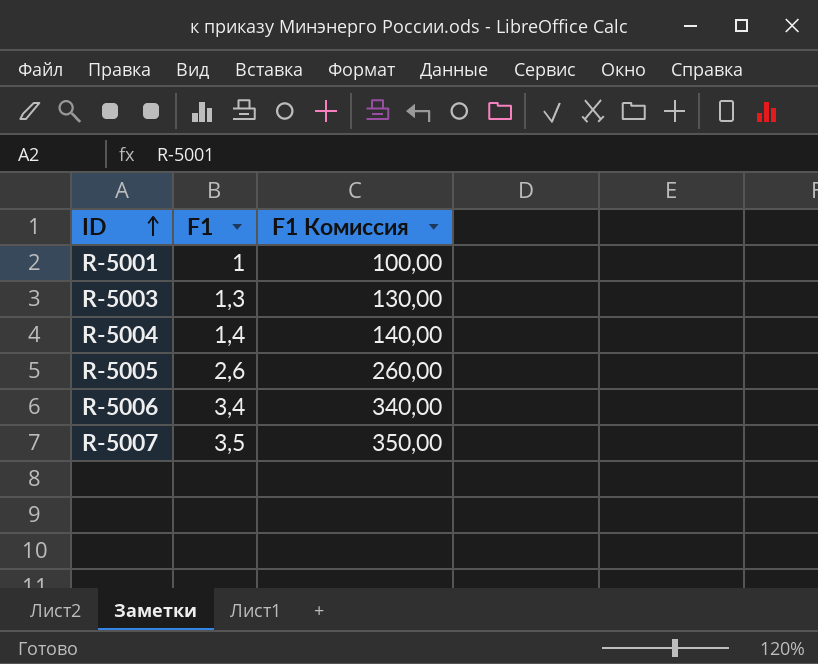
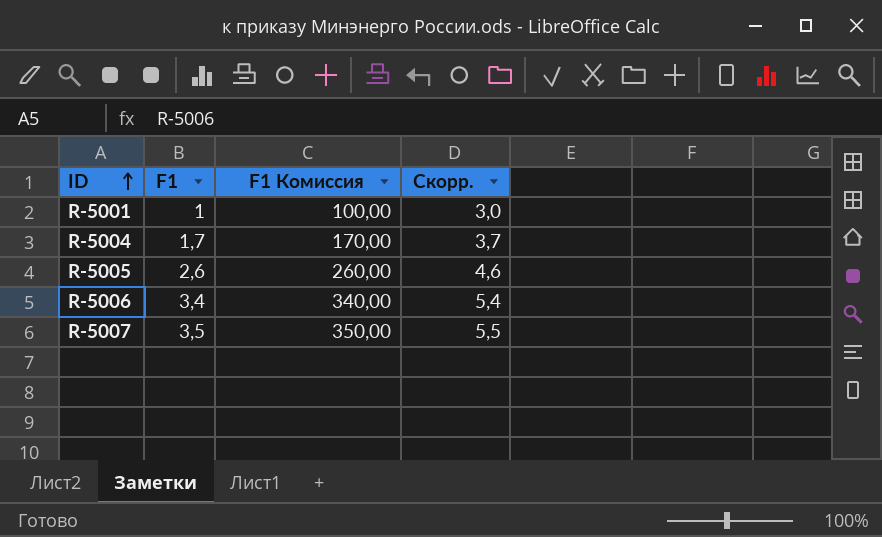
column Скорр. | formula: none -> [F1] + 2
row R-5003: 1,3 | 130,00 -> none
R-5004 | F1: 1,4 -> 1,7
R-5004 | F1 Комиссия: 140,00 -> 170,00

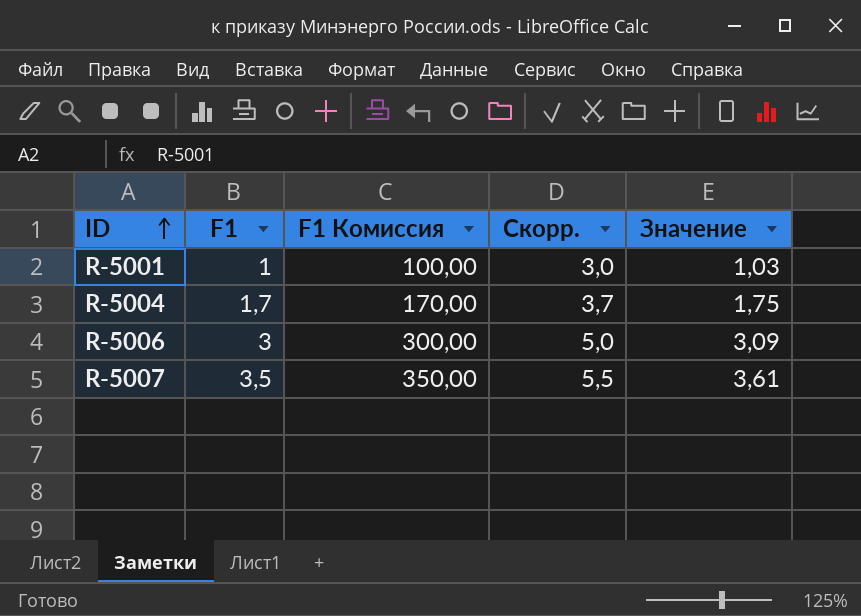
column Значение | formula: none -> [F1] * 1,03
row R-5005: 2,6 | 260,00 | 4,6 -> none
R-5006 | F1: 3,4 -> 3
R-5006 | F1 Комиссия: 340,00 -> 300,00
R-5006 | Скорр.: 5,4 -> 5,0

